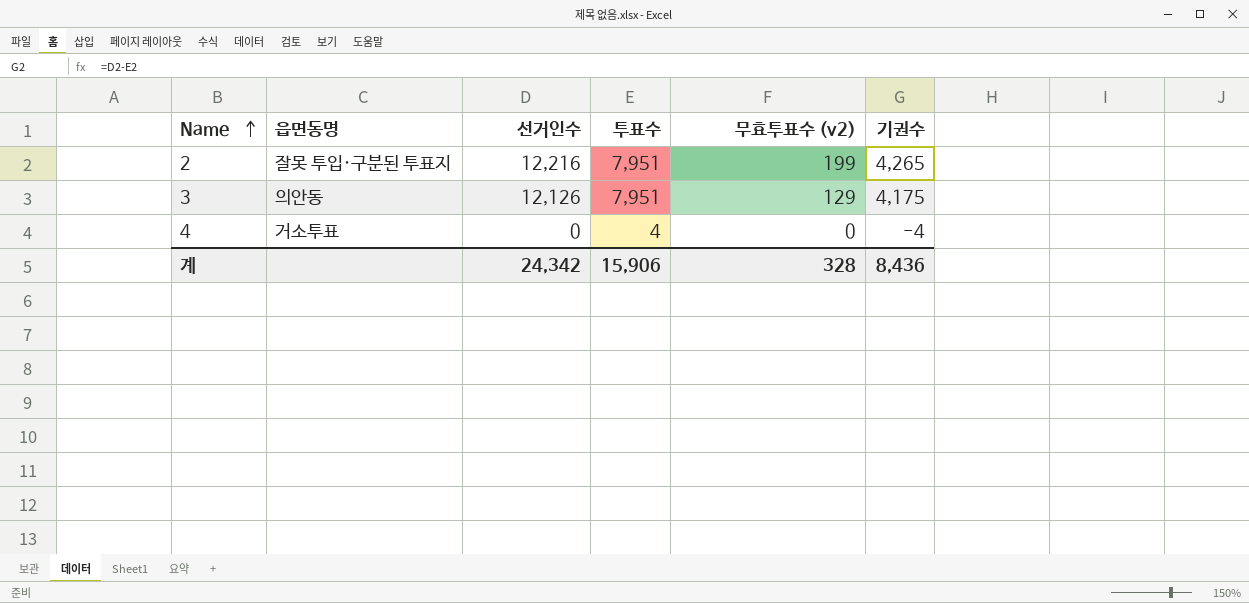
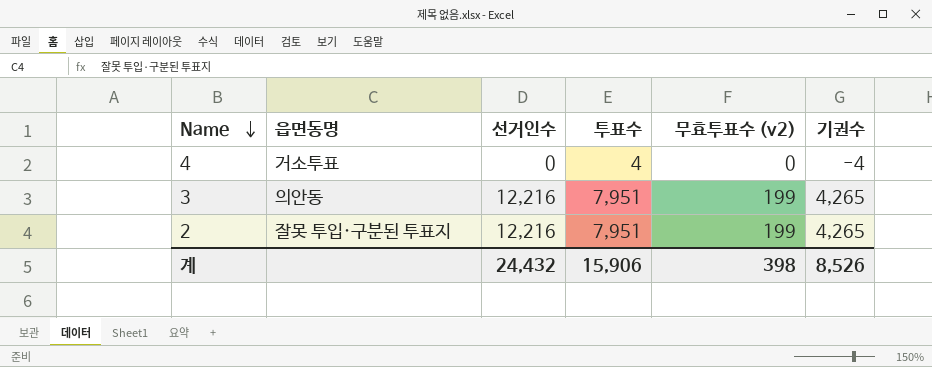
row order: Name ascending -> Name descending
3 | 선거인수: 12,126 -> 12,216
3 | 무효투표수 (v2): 129 -> 199
3 | 기권수: 4,175 -> 4,265
계 | 선거인수: 24,342 -> 24,432
계 | 무효투표수 (v2): 328 -> 398
계 | 기권수: 8,436 -> 8,526

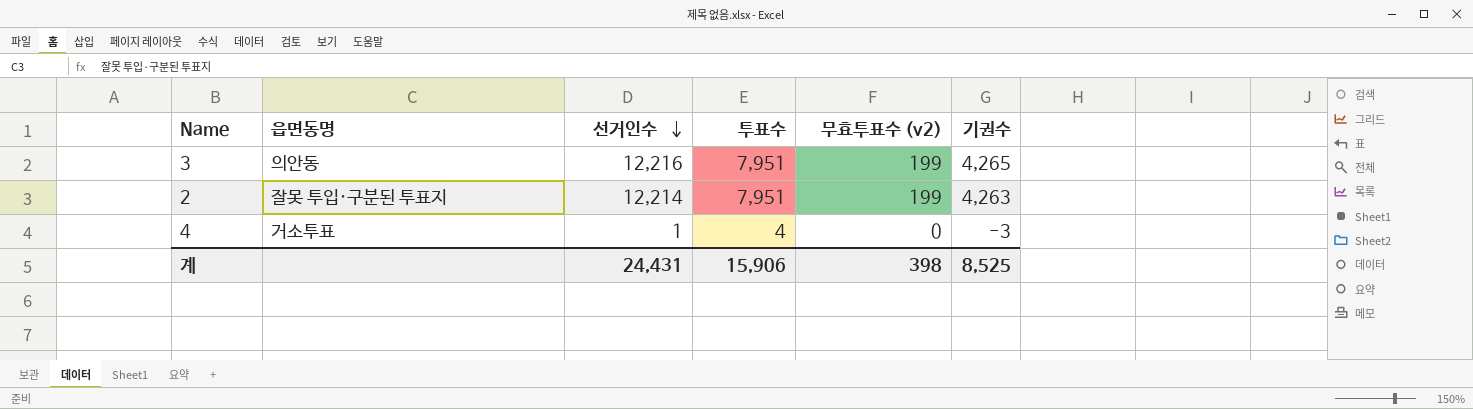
row order: Name descending -> 선거인수 descending
2 | 선거인수: 12,216 -> 12,214
2 | 기권수: 4,265 -> 4,263
4 | 선거인수: 0 -> 1
4 | 기권수: -4 -> -3
계 | 선거인수: 24,432 -> 24,431
계 | 기권수: 8,526 -> 8,525

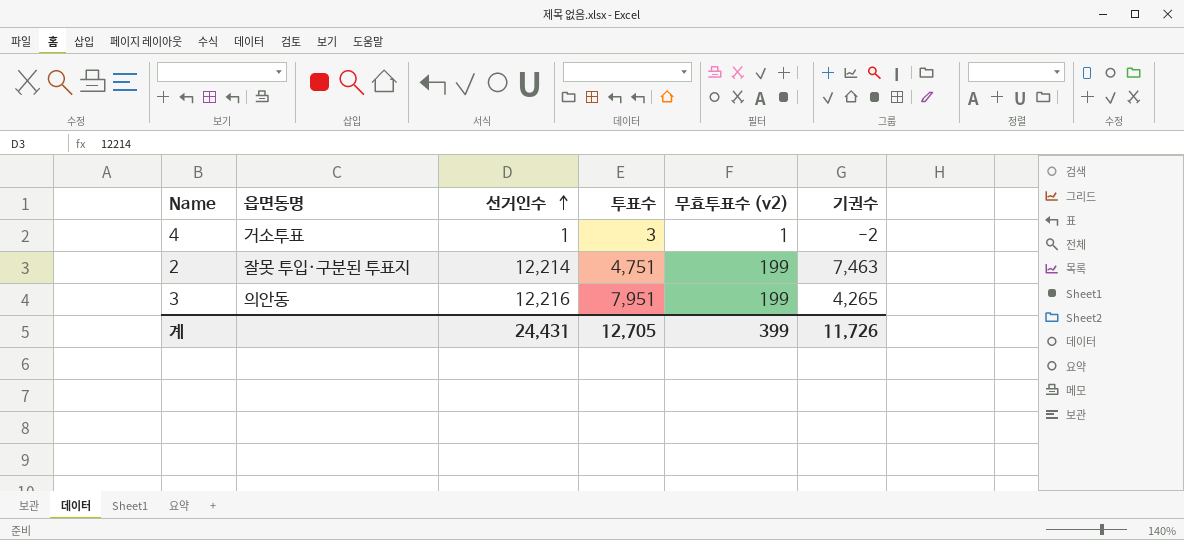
row order: 선거인수 descending -> 선거인수 ascending
4 | 투표수: 4 -> 3
4 | 무효투표수 (v2): 0 -> 1
4 | 기권수: -3 -> -2
2 | 투표수: 7,951 -> 4,751
2 | 기권수: 4,263 -> 7,463
계 | 투표수: 15,906 -> 12,705
계 | 무효투표수 (v2): 398 -> 399
계 | 기권수: 8,525 -> 11,726

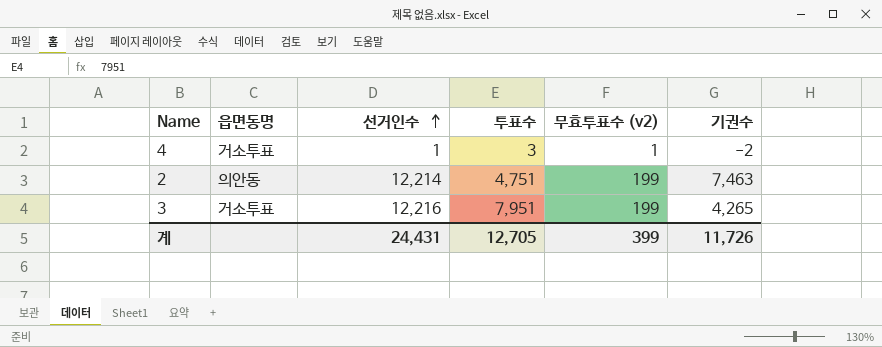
2 | 읍면동명: 잘못 투입·구분된 투표지 -> 의안동
3 | 읍면동명: 의안동 -> 거소투표

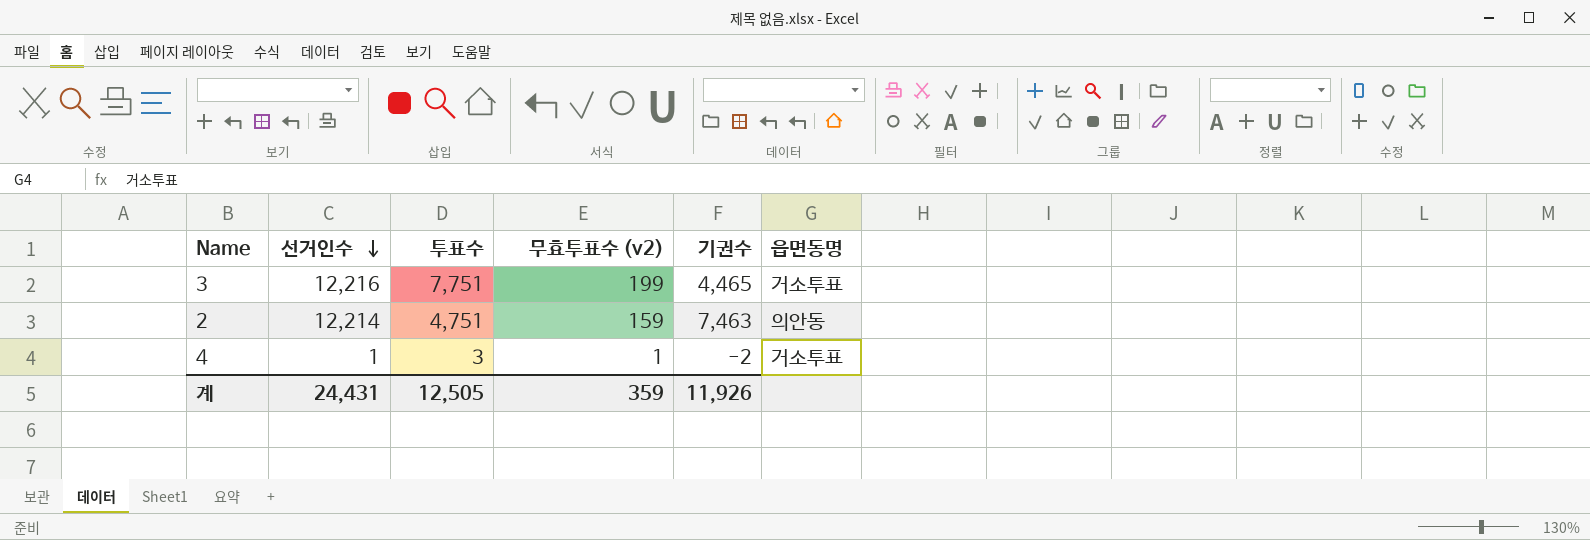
row order: 선거인수 ascending -> 선거인수 descending
column 읍면동명 | position: 2 -> 6
3 | 투표수: 7,951 -> 7,751
3 | 기권수: 4,265 -> 4,465
2 | 무효투표수 (v2): 199 -> 159
계 | 투표수: 12,705 -> 12,505
계 | 무효투표수 (v2): 399 -> 359
계 | 기권수: 11,726 -> 11,926

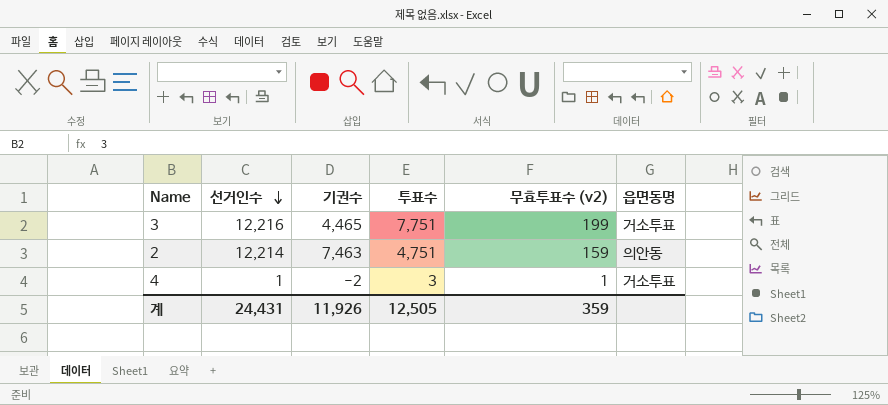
column 기권수 | position: 5 -> 3

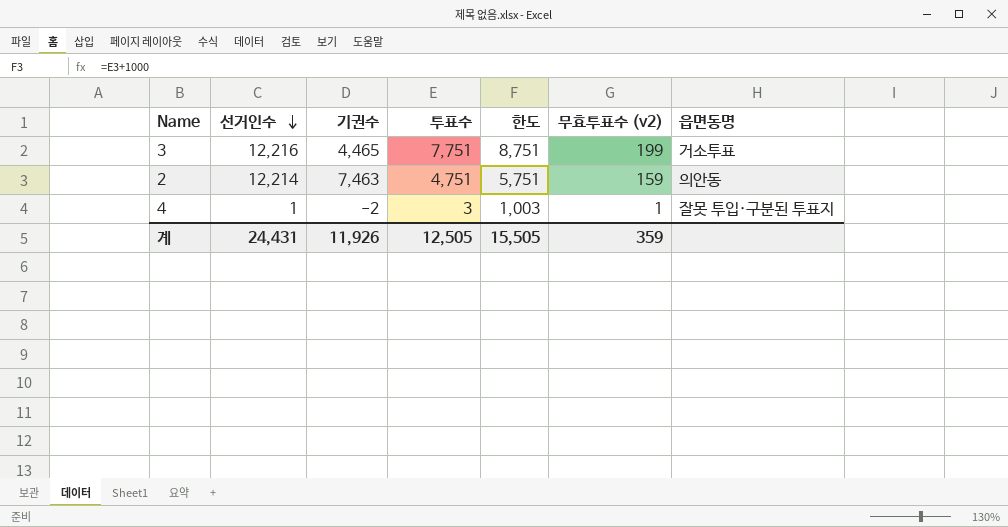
column 한도 | formula: none -> [투표수] + 1000
4 | 읍면동명: 거소투표 -> 잘못 투입·구분된 투표지

